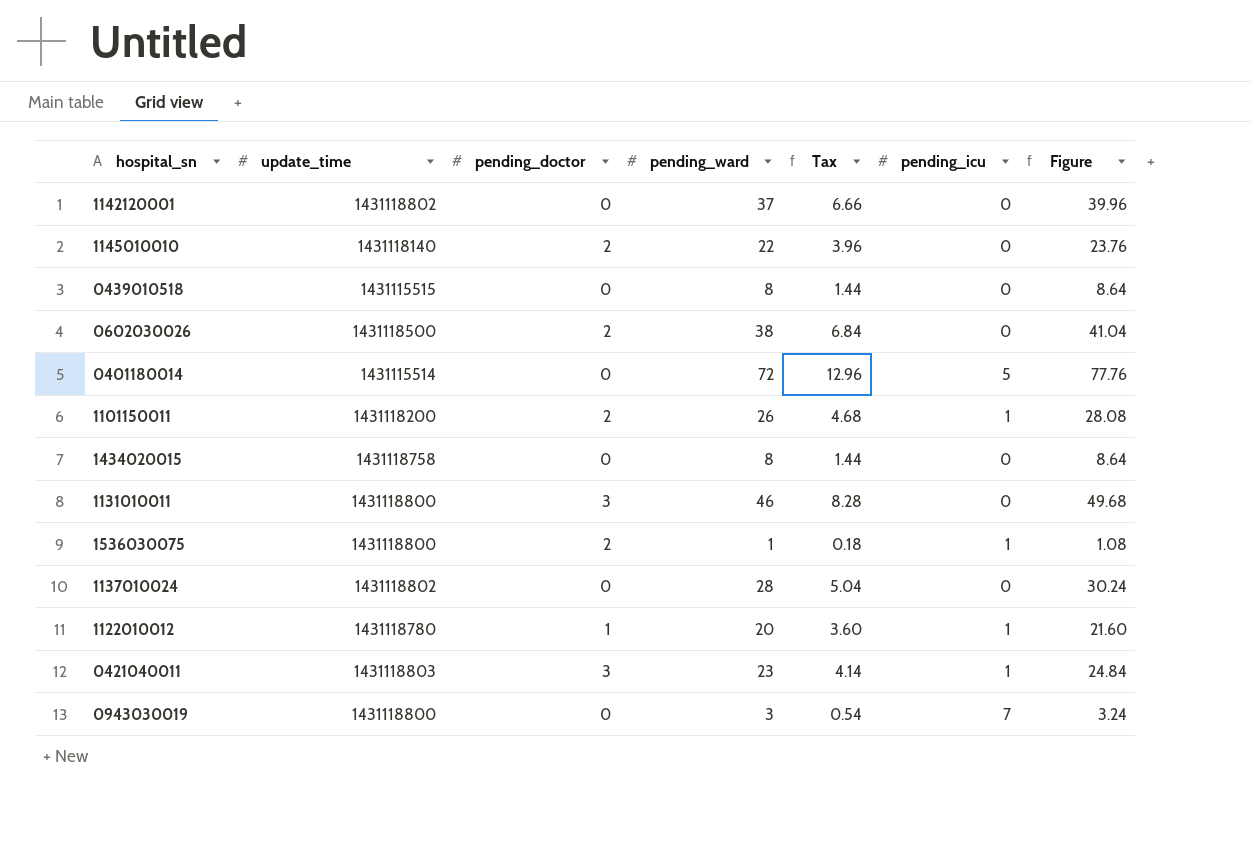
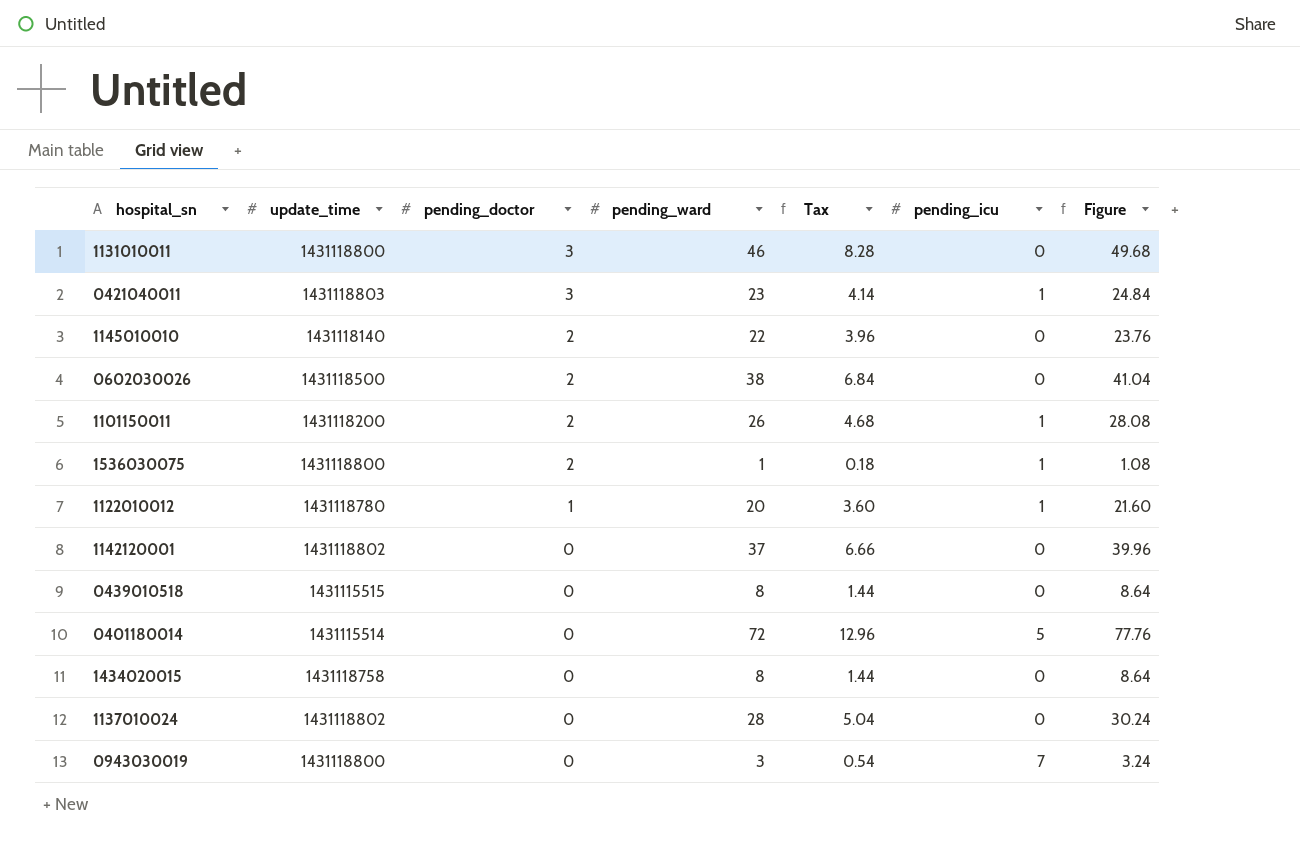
row order: none -> pending_doctor descending

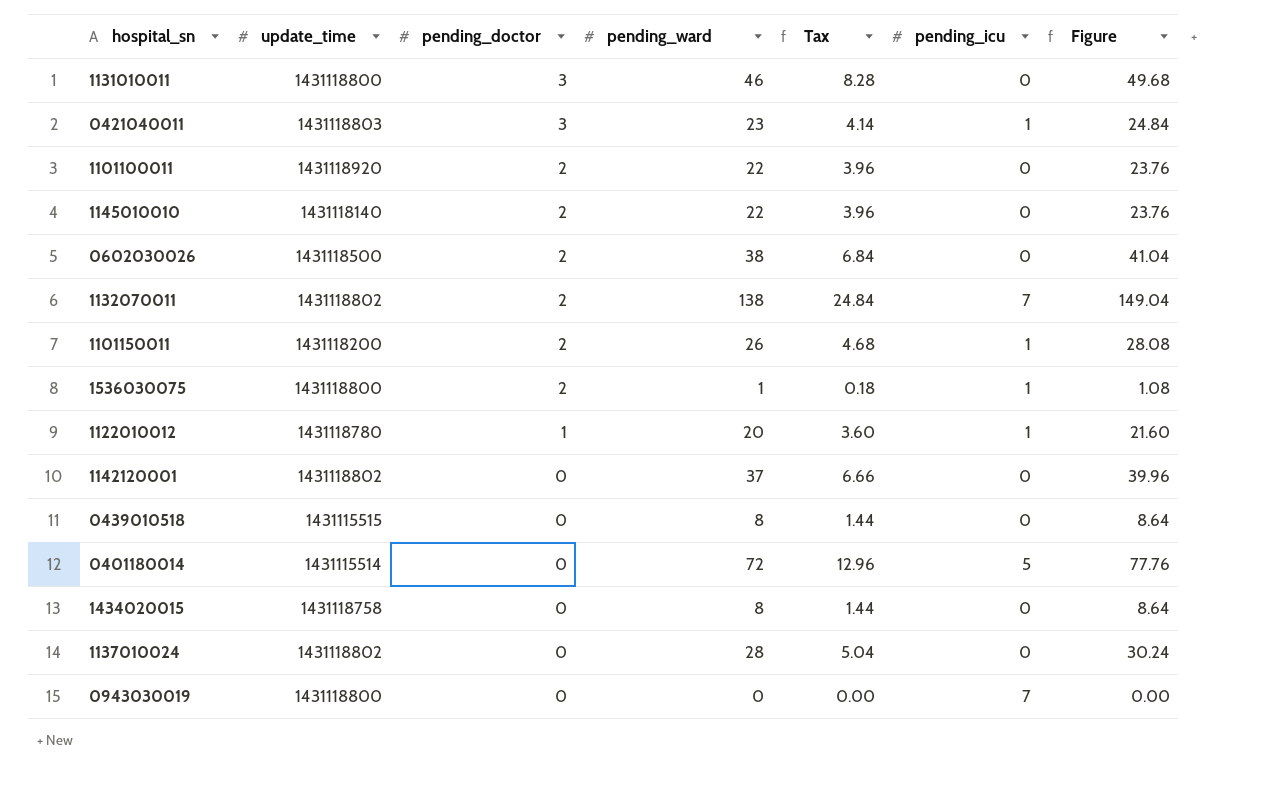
row 1101100011: none -> 1431118920 | 2 | 22 | 3.96 | 0 | 23.76
row 1132070011: none -> 1431118802 | 2 | 138 | 24.84 | 7 | 149.04
0943030019 | pending_ward: 3 -> 0
0943030019 | Tax: 0.54 -> 0.00
0943030019 | Figure: 3.24 -> 0.00

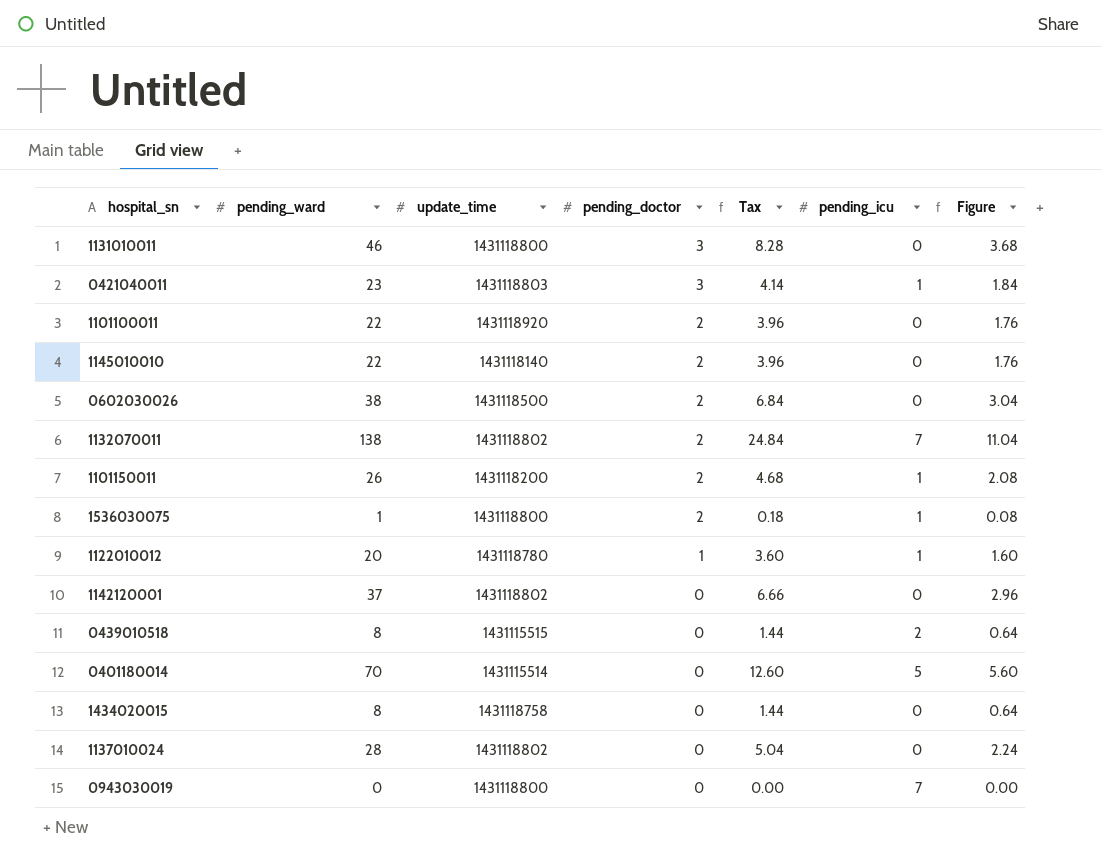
column pending_ward | position: 4 -> 2
column Figure | formula: [pending_ward] * 1.08 -> [pending_ward] * 0.08
0439010518 | pending_icu: 0 -> 2
0401180014 | pending_ward: 72 -> 70
0401180014 | Tax: 12.96 -> 12.60

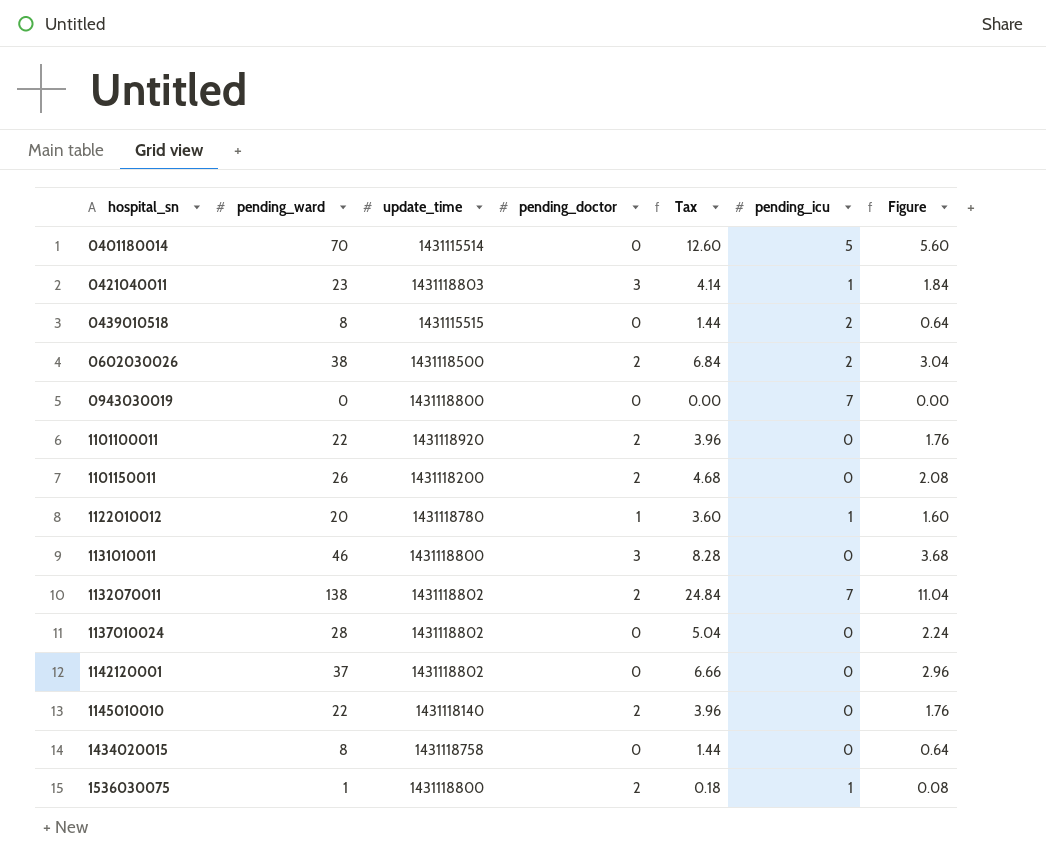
row order: pending_doctor descending -> hospital_sn ascending
0602030026 | pending_icu: 0 -> 2
1101150011 | pending_icu: 1 -> 0

